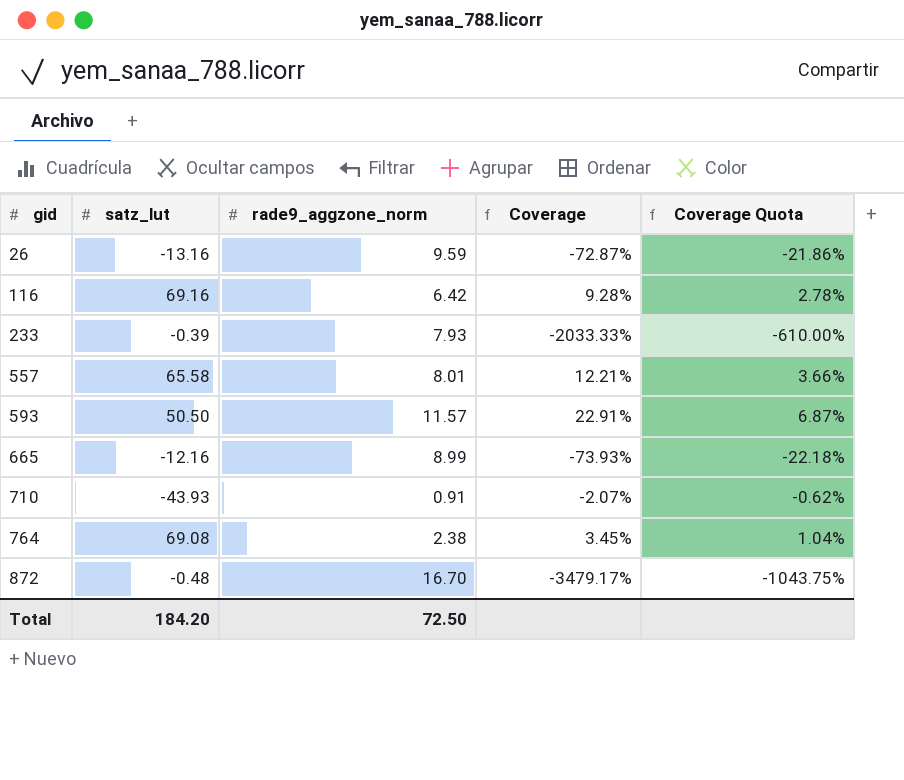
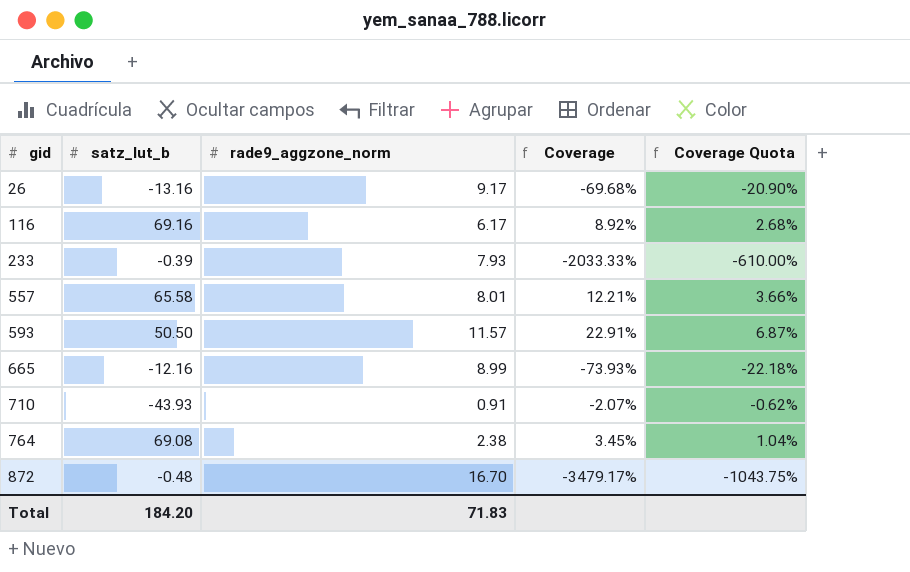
column name: satz_lut -> satz_lut_b
26 | rade9_aggzone_norm: 9.59 -> 9.17
26 | Coverage: -72.87% -> -69.68%
26 | Coverage Quota: -21.86% -> -20.90%
116 | rade9_aggzone_norm: 6.42 -> 6.17
116 | Coverage: 9.28% -> 8.92%
116 | Coverage Quota: 2.78% -> 2.68%
Total | rade9_aggzone_norm: 72.50 -> 71.83

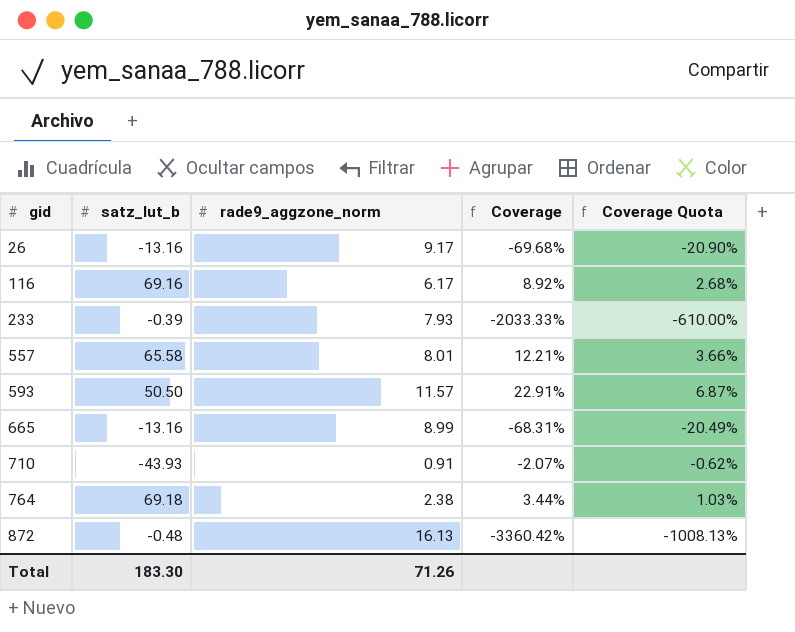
665 | satz_lut_b: -12.16 -> -13.16
665 | Coverage: -73.93% -> -68.31%
665 | Coverage Quota: -22.18% -> -20.49%
764 | satz_lut_b: 69.08 -> 69.18
764 | Coverage: 3.45% -> 3.44%
764 | Coverage Quota: 1.04% -> 1.03%
872 | rade9_aggzone_norm: 16.70 -> 16.13
872 | Coverage: -3479.17% -> -3360.42%
872 | Coverage Quota: -1043.75% -> -1008.13%
Total | satz_lut_b: 184.20 -> 183.30
Total | rade9_aggzone_norm: 71.83 -> 71.26

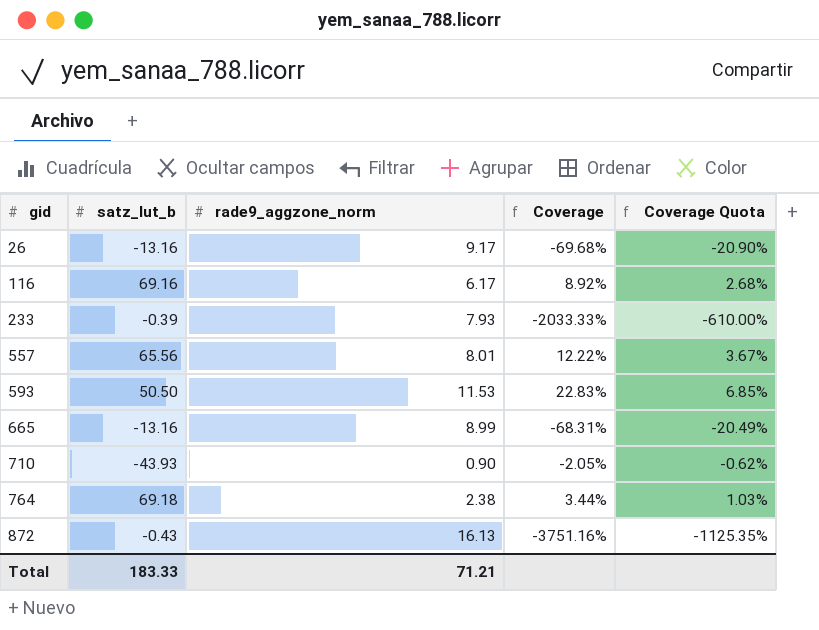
557 | satz_lut_b: 65.58 -> 65.56
557 | Coverage: 12.21% -> 12.22%
557 | Coverage Quota: 3.66% -> 3.67%
593 | rade9_aggzone_norm: 11.57 -> 11.53
593 | Coverage: 22.91% -> 22.83%
593 | Coverage Quota: 6.87% -> 6.85%
710 | rade9_aggzone_norm: 0.91 -> 0.90
710 | Coverage: -2.07% -> -2.05%
872 | satz_lut_b: -0.48 -> -0.43
872 | Coverage: -3360.42% -> -3751.16%
872 | Coverage Quota: -1008.13% -> -1125.35%
Total | satz_lut_b: 183.30 -> 183.33
Total | rade9_aggzone_norm: 71.26 -> 71.21

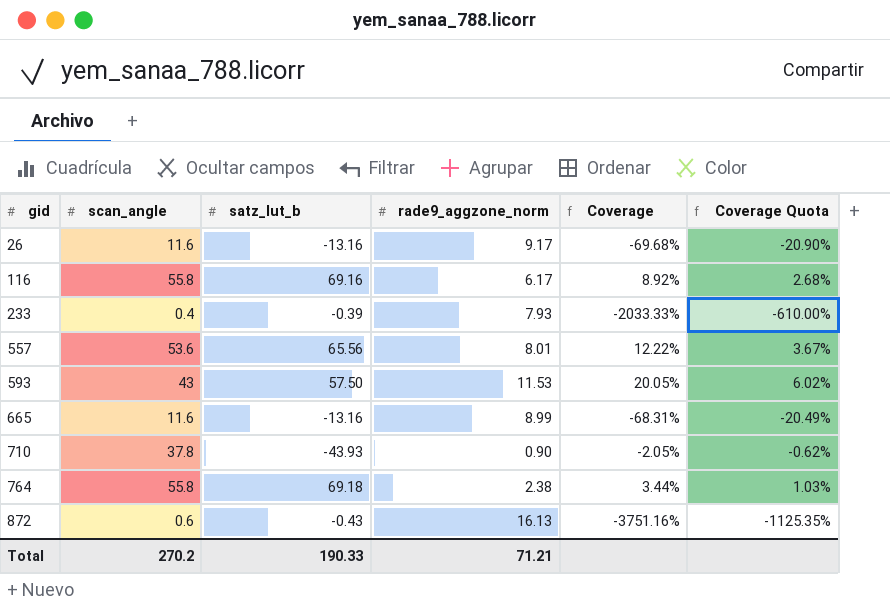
column scan_angle | position: none -> 2
593 | satz_lut_b: 50.50 -> 57.50
593 | Coverage: 22.83% -> 20.05%
593 | Coverage Quota: 6.85% -> 6.02%
Total | satz_lut_b: 183.33 -> 190.33

